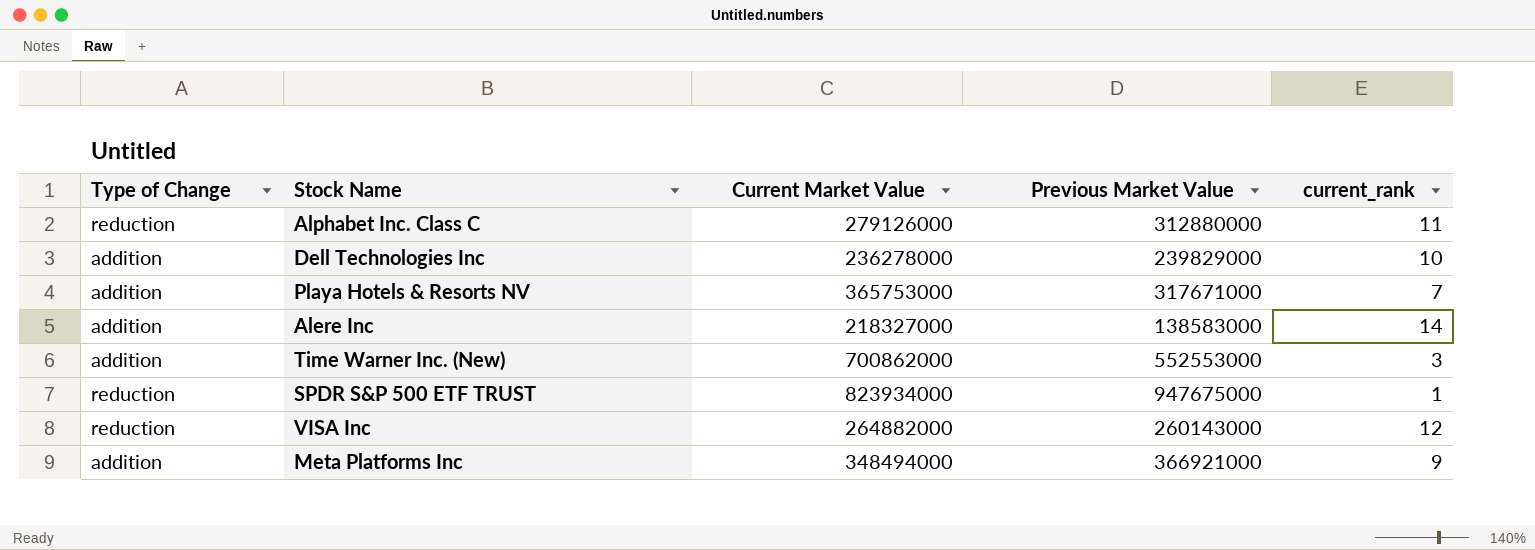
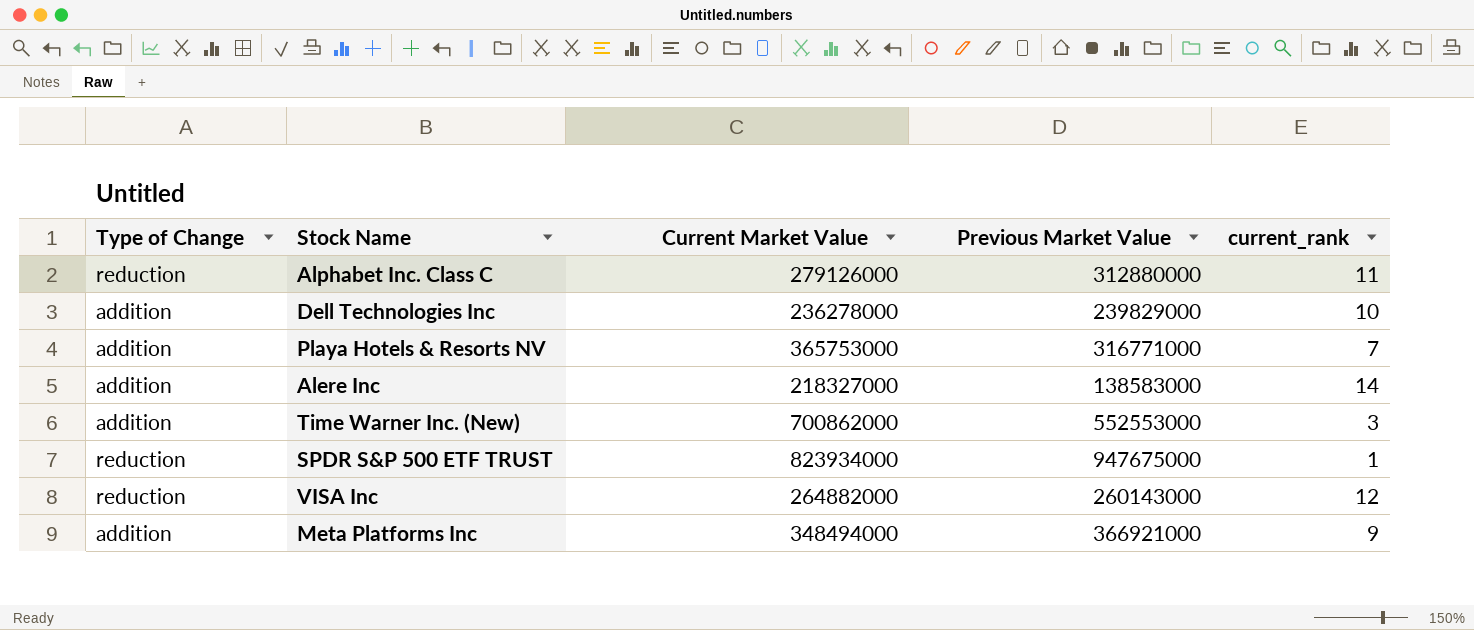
Playa Hotels & Resorts NV | Previous Market Value: 317671000 -> 316771000

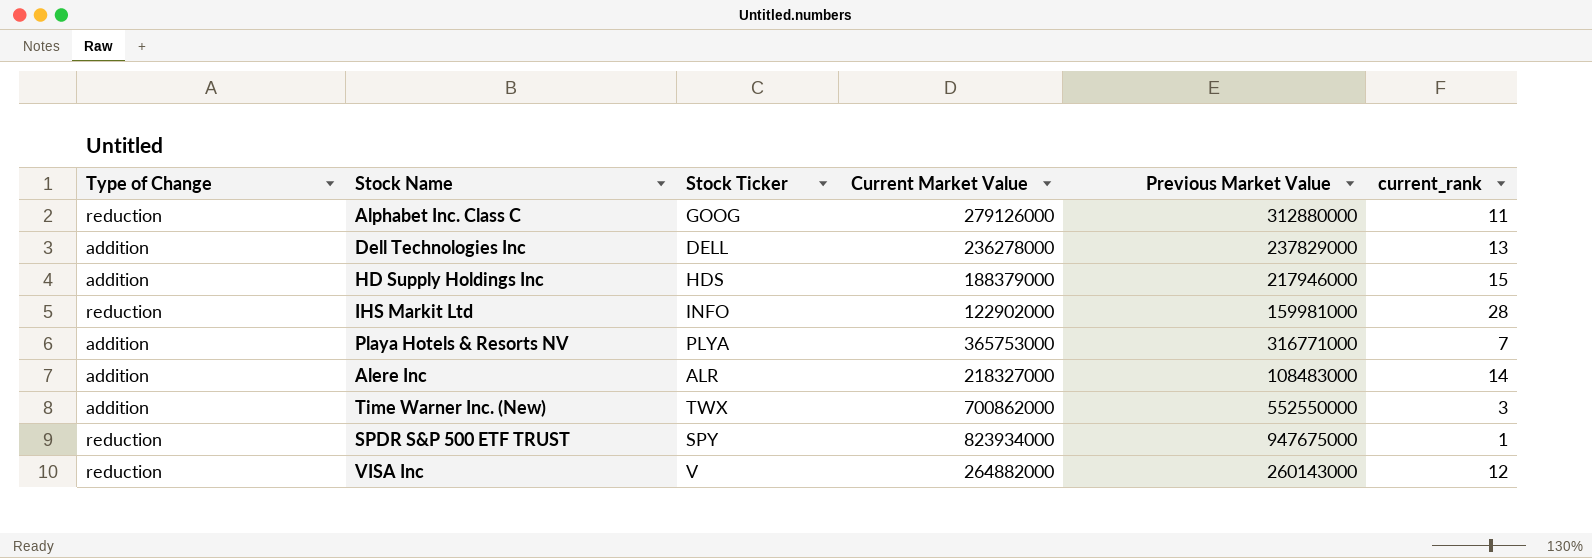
column Stock Ticker | position: none -> 3
row Meta Platforms Inc: addition | 348494000 | 366921000 | 9 -> none
Dell Technologies Inc | Previous Market Value: 239829000 -> 237829000
Dell Technologies Inc | current_rank: 10 -> 13
row HD Supply Holdings Inc: none -> addition | HDS | 188379000 | 217946000 | 15
row IHS Markit Ltd: none -> reduction | INFO | 122902000 | 159981000 | 28
Alere Inc | Previous Market Value: 138583000 -> 108483000
Time Warner Inc. (New) | Previous Market Value: 552553000 -> 552550000

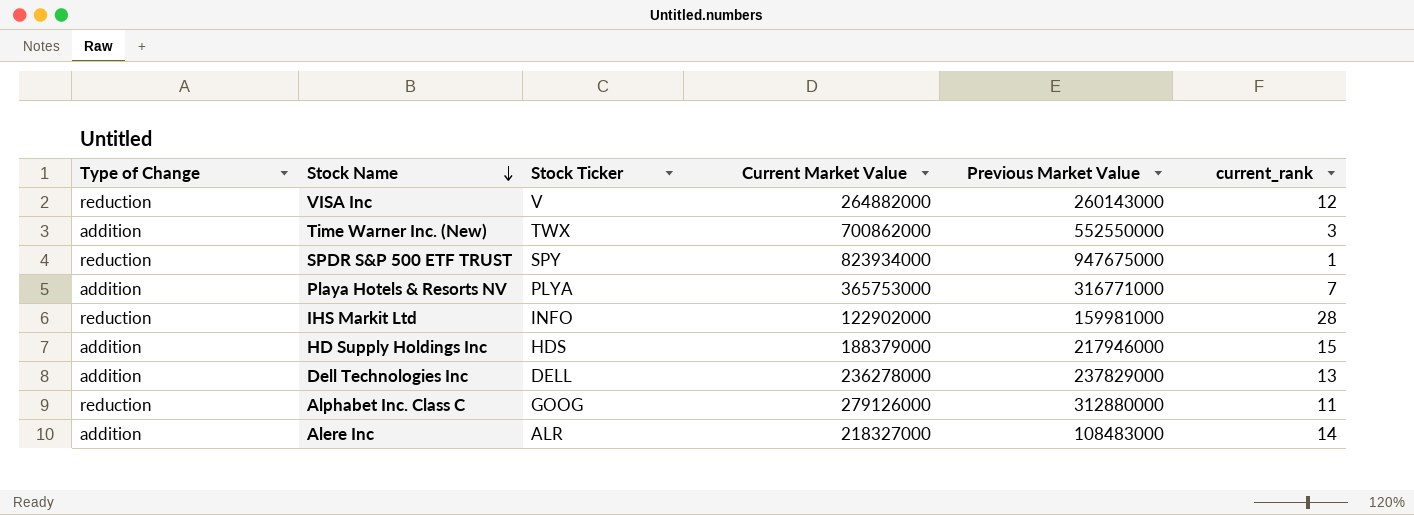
row order: none -> Stock Name descending

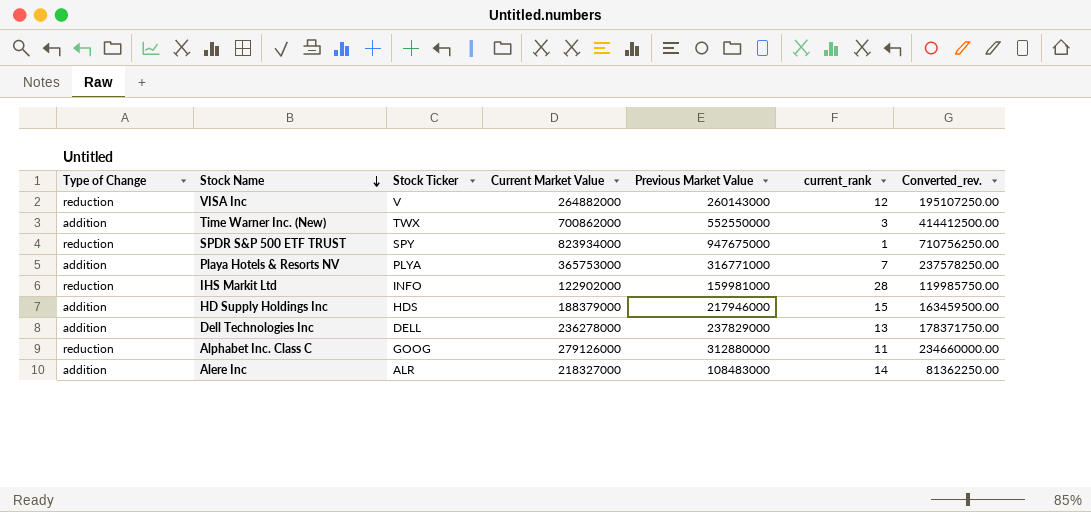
column Converted_rev. | formula: none -> [Previous Market Value] * 0.75

